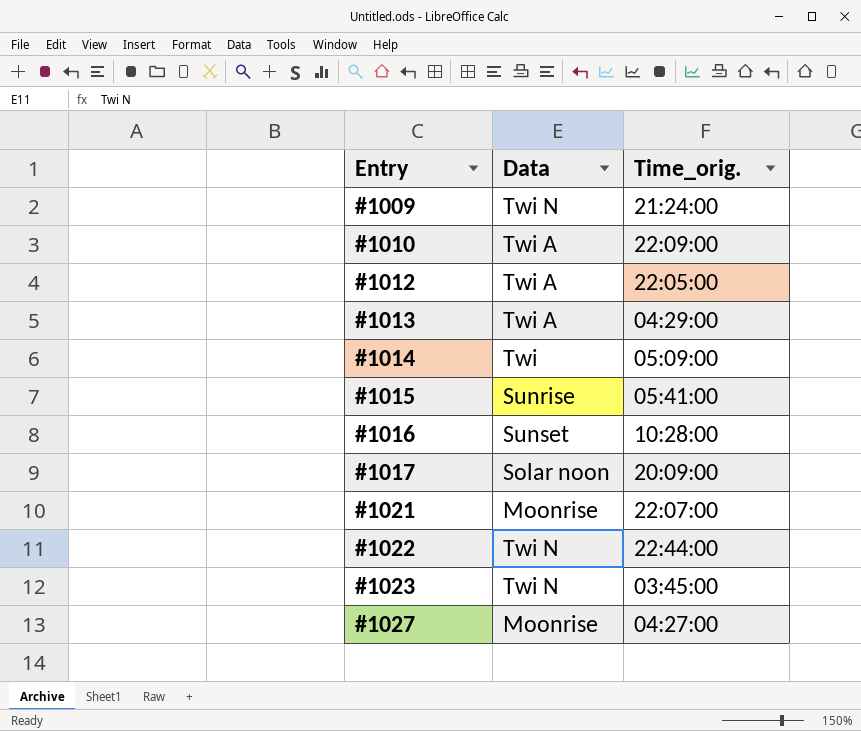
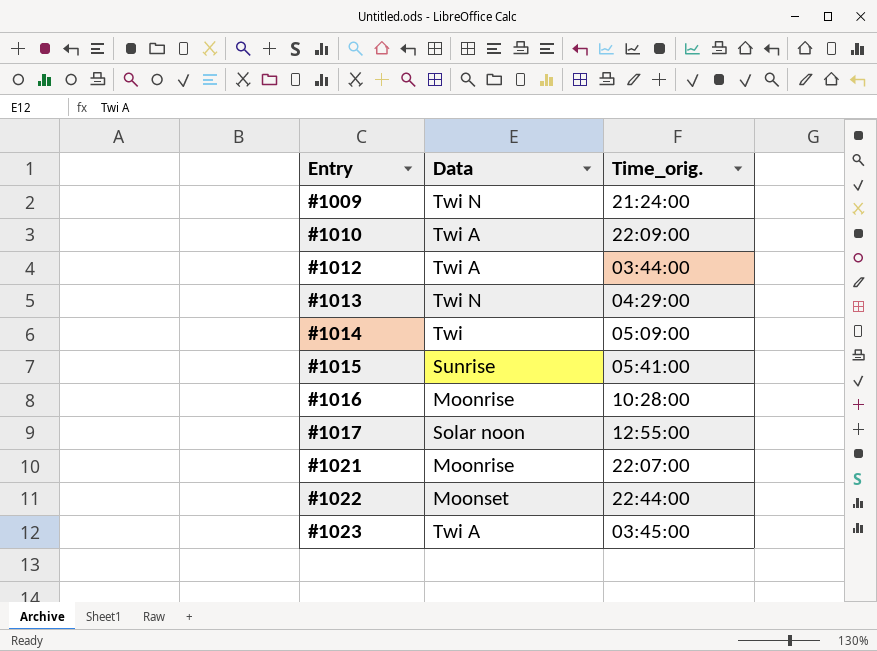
row #1027: Moonrise | 04:27:00 -> none
#1012 | Time_orig.: 22:05:00 -> 03:44:00
#1013 | Data: Twi A -> Twi N
#1016 | Data: Sunset -> Moonrise
#1017 | Time_orig.: 20:09:00 -> 12:55:00
#1022 | Data: Twi N -> Moonset
#1023 | Data: Twi N -> Twi A

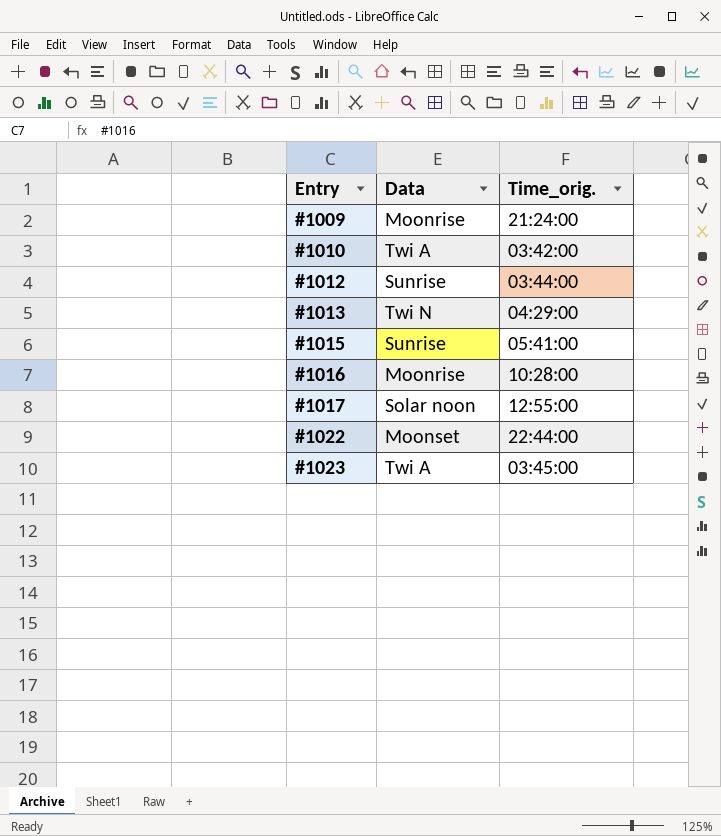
row #1014: Twi | 05:09:00 -> none
row #1021: Moonrise | 22:07:00 -> none
#1009 | Data: Twi N -> Moonrise
#1010 | Time_orig.: 22:09:00 -> 03:42:00
#1012 | Data: Twi A -> Sunrise

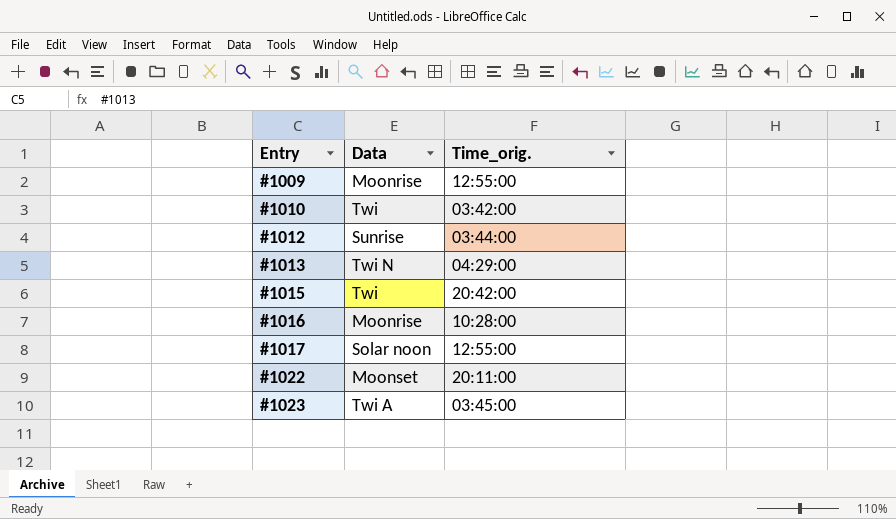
#1009 | Time_orig.: 21:24:00 -> 12:55:00
#1010 | Data: Twi A -> Twi
#1015 | Data: Sunrise -> Twi
#1015 | Time_orig.: 05:41:00 -> 20:42:00
#1022 | Time_orig.: 22:44:00 -> 20:11:00

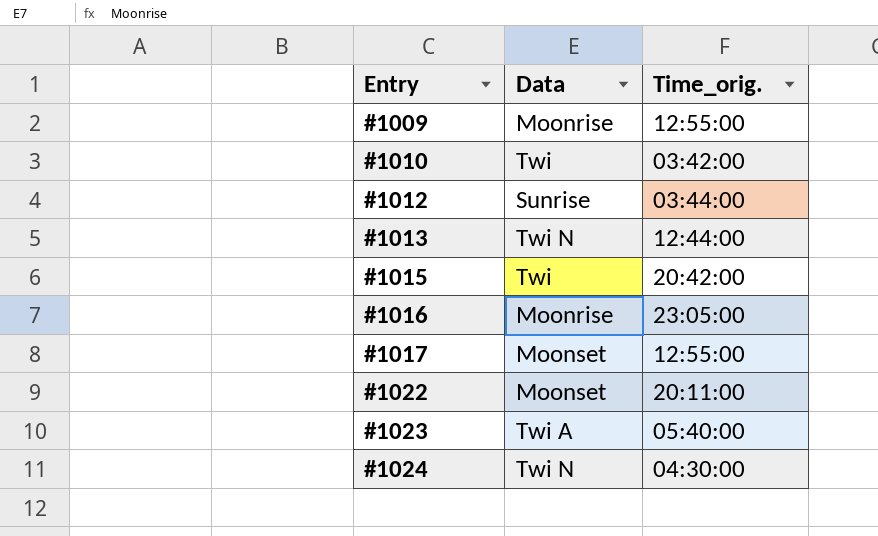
#1013 | Time_orig.: 04:29:00 -> 12:44:00
#1016 | Time_orig.: 10:28:00 -> 23:05:00
#1017 | Data: Solar noon -> Moonset
#1023 | Time_orig.: 03:45:00 -> 05:40:00
row #1024: none -> Twi N | 04:30:00

